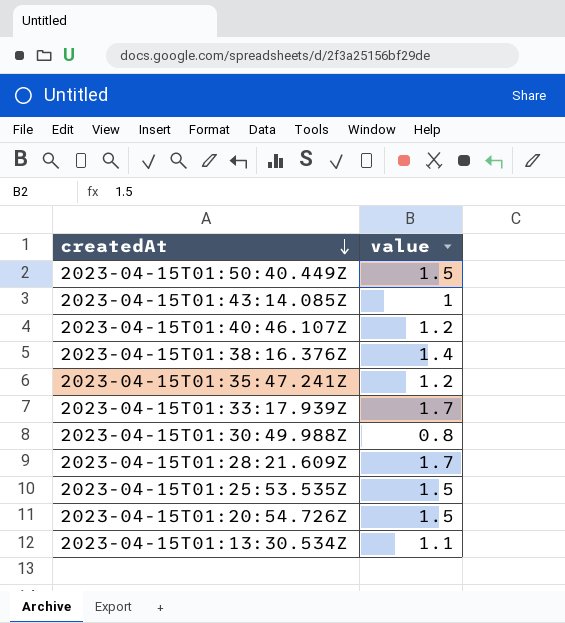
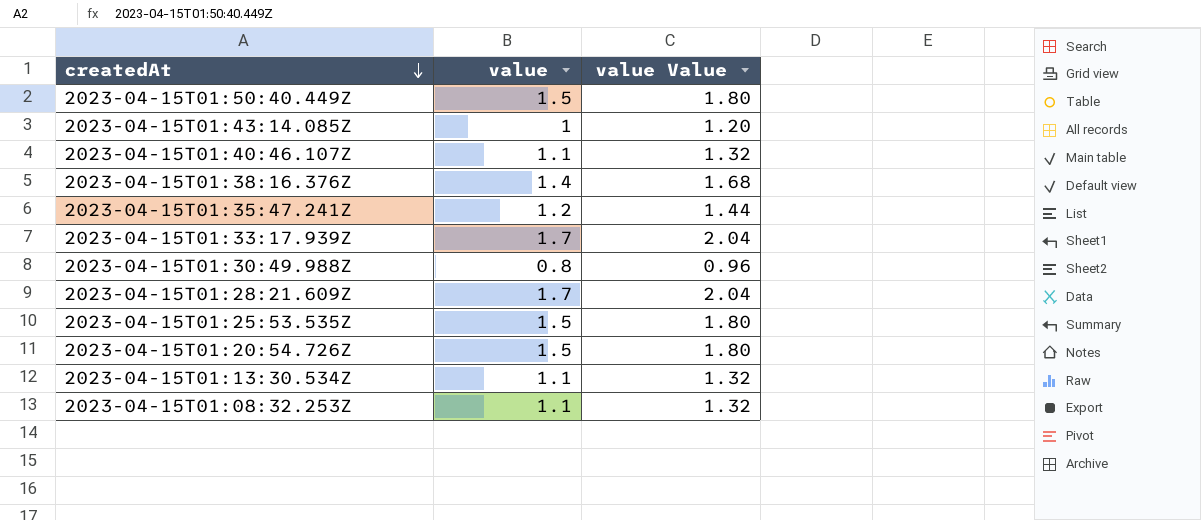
column value Value | formula: none -> [value] * 1.2
2023-04-15T01:40:46.107Z | value: 1.2 -> 1.1
row 2023-04-15T01:08:32.253Z: none -> 1.1 | 1.32

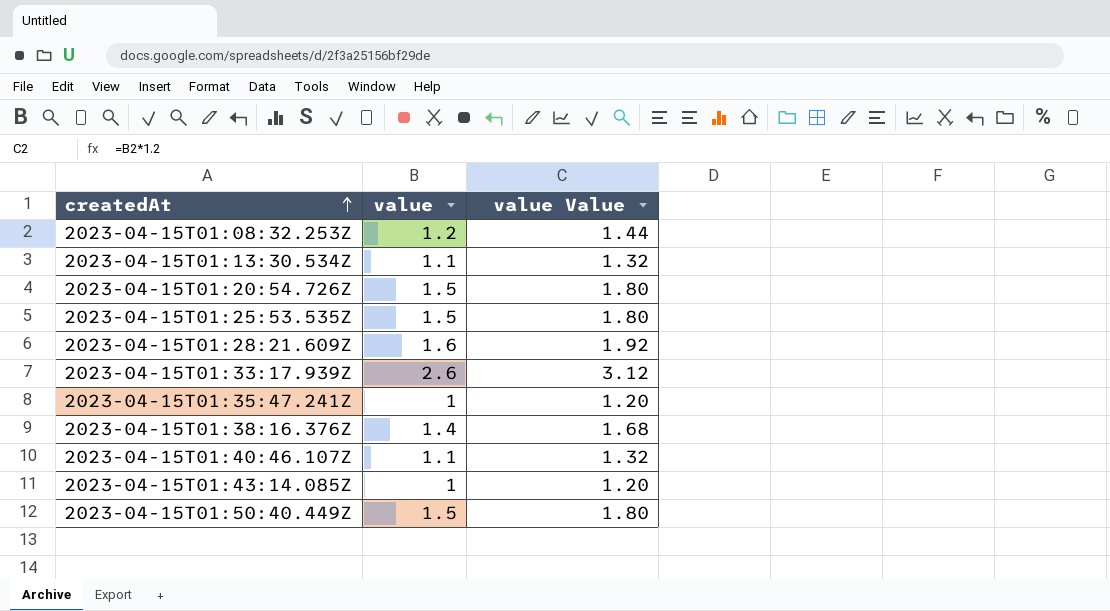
row order: createdAt descending -> createdAt ascending
row 2023-04-15T01:30:49.988Z: 0.8 | 0.96 -> none
2023-04-15T01:08:32.253Z | value: 1.1 -> 1.2
2023-04-15T01:08:32.253Z | value Value: 1.32 -> 1.44
2023-04-15T01:28:21.609Z | value: 1.7 -> 1.6
2023-04-15T01:28:21.609Z | value Value: 2.04 -> 1.92
2023-04-15T01:33:17.939Z | value: 1.7 -> 2.6
2023-04-15T01:33:17.939Z | value Value: 2.04 -> 3.12
2023-04-15T01:35:47.241Z | value: 1.2 -> 1
2023-04-15T01:35:47.241Z | value Value: 1.44 -> 1.20

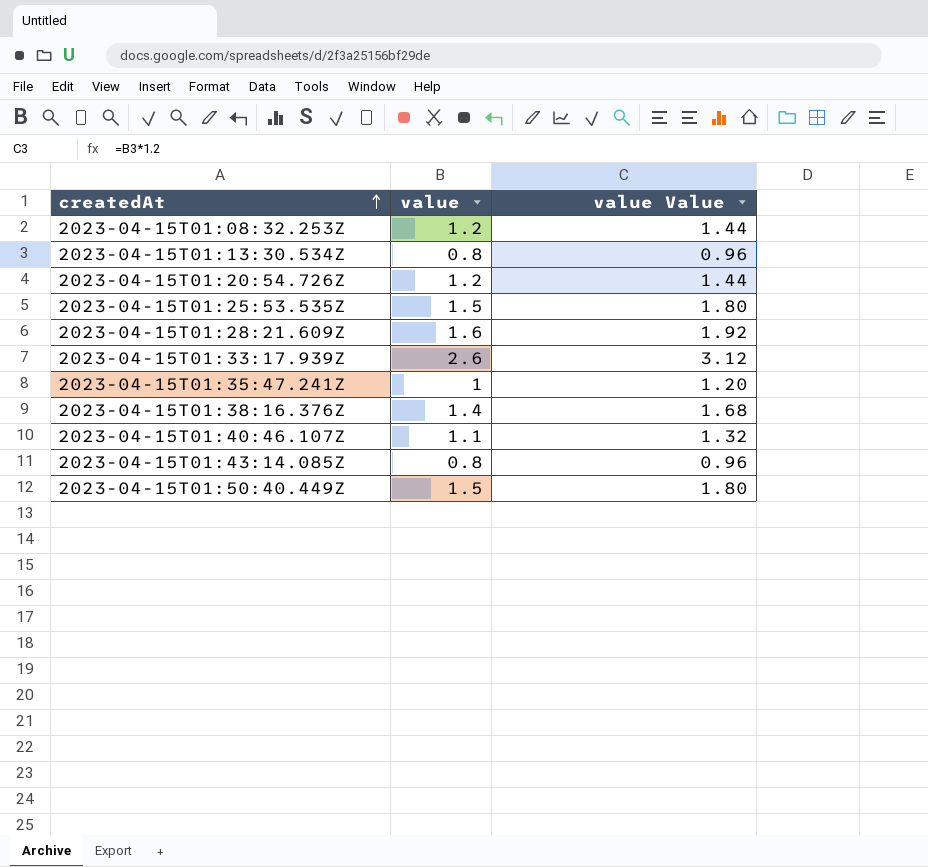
2023-04-15T01:13:30.534Z | value: 1.1 -> 0.8
2023-04-15T01:13:30.534Z | value Value: 1.32 -> 0.96
2023-04-15T01:20:54.726Z | value: 1.5 -> 1.2
2023-04-15T01:20:54.726Z | value Value: 1.80 -> 1.44
2023-04-15T01:43:14.085Z | value: 1 -> 0.8
2023-04-15T01:43:14.085Z | value Value: 1.20 -> 0.96

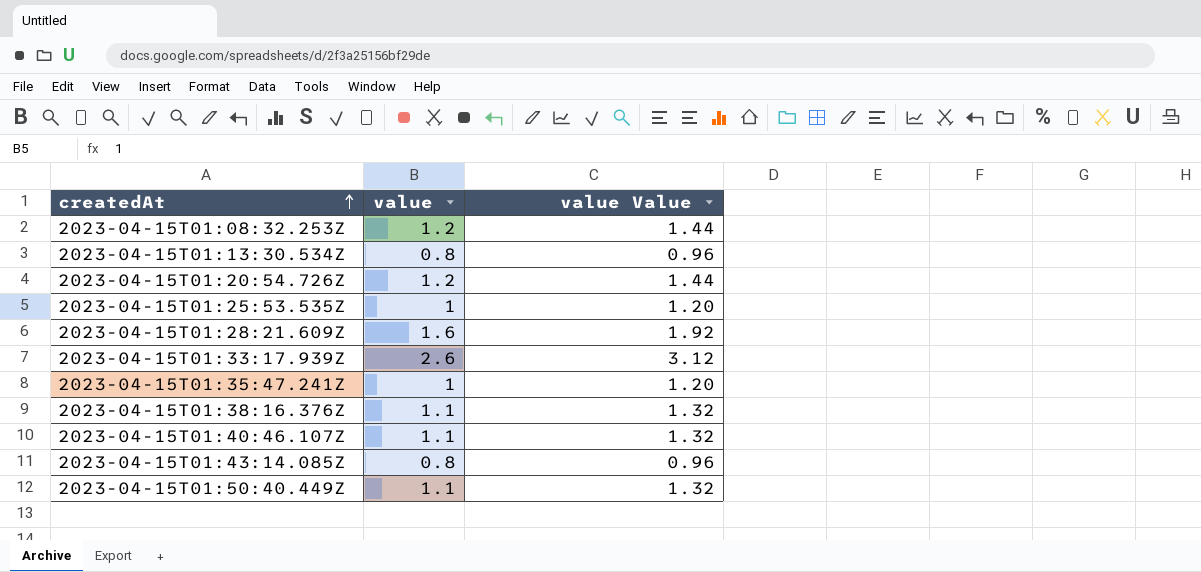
2023-04-15T01:25:53.535Z | value: 1.5 -> 1
2023-04-15T01:25:53.535Z | value Value: 1.80 -> 1.20
2023-04-15T01:38:16.376Z | value: 1.4 -> 1.1
2023-04-15T01:38:16.376Z | value Value: 1.68 -> 1.32
2023-04-15T01:50:40.449Z | value: 1.5 -> 1.1
2023-04-15T01:50:40.449Z | value Value: 1.80 -> 1.32

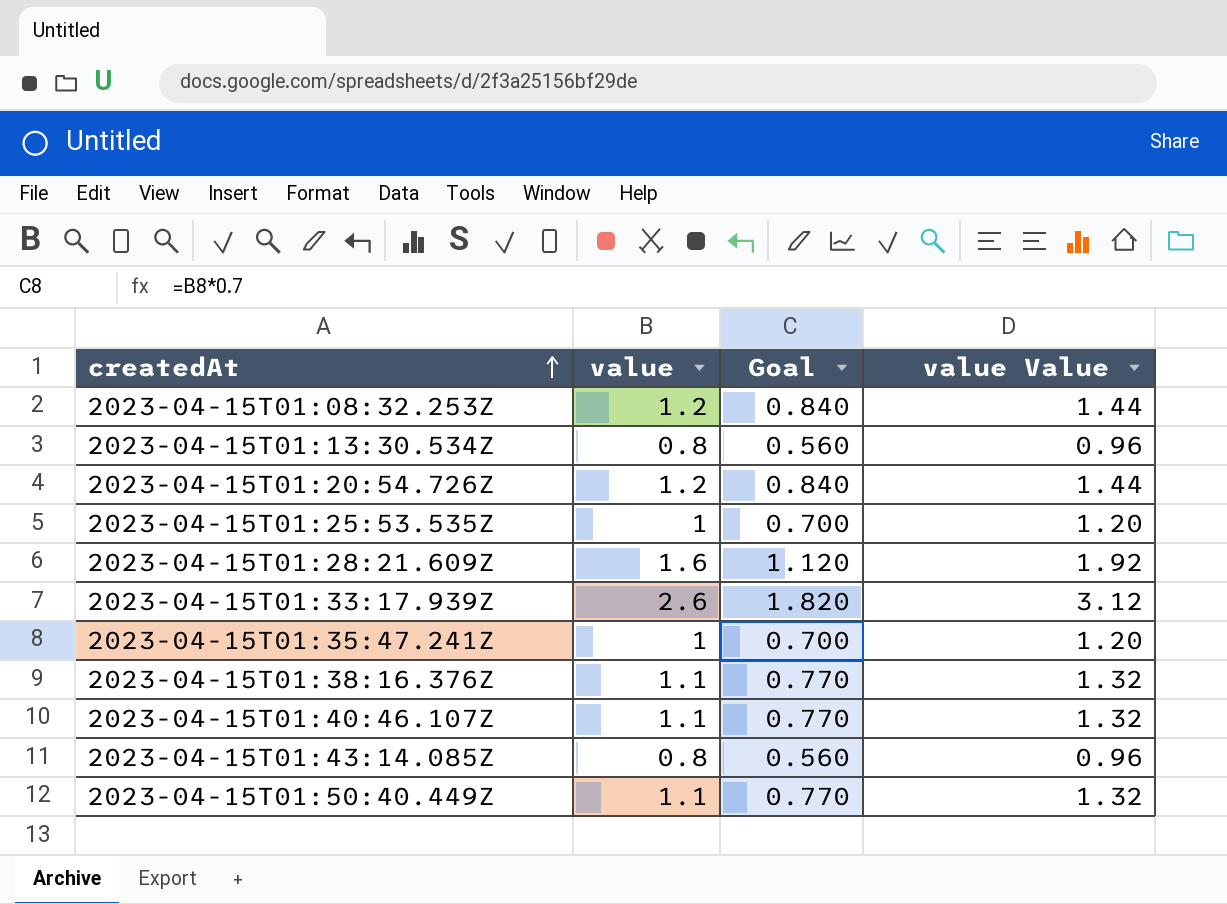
column Goal | formula: none -> [value] * 0.7

